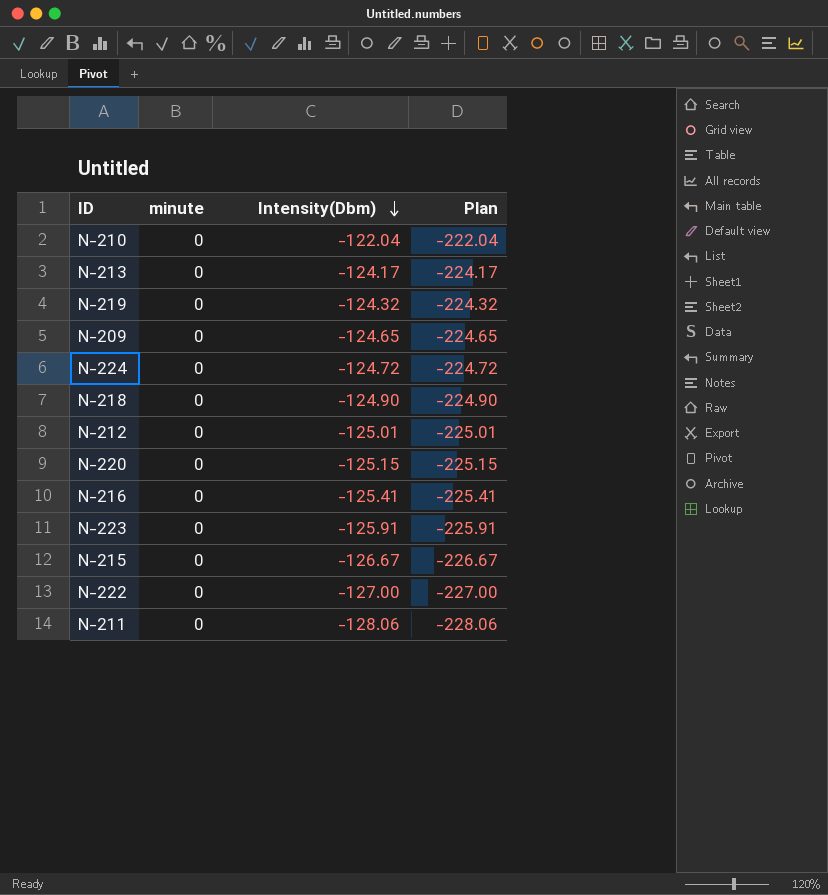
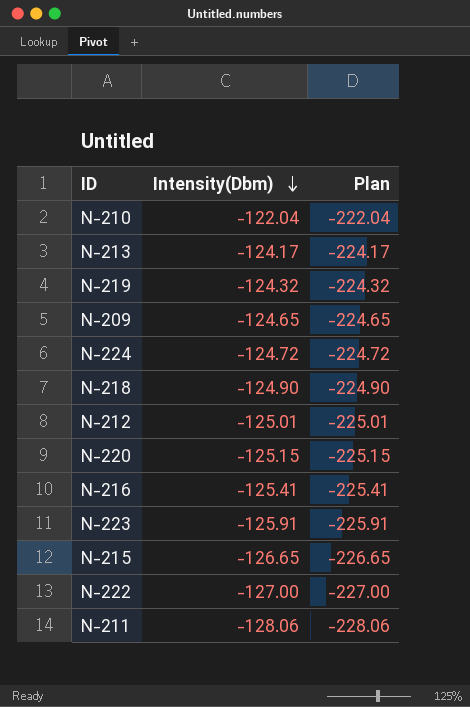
column minute | position: 2 -> none
N-215 | Intensity(Dbm): -126.67 -> -126.65
N-215 | Plan: -226.67 -> -226.65

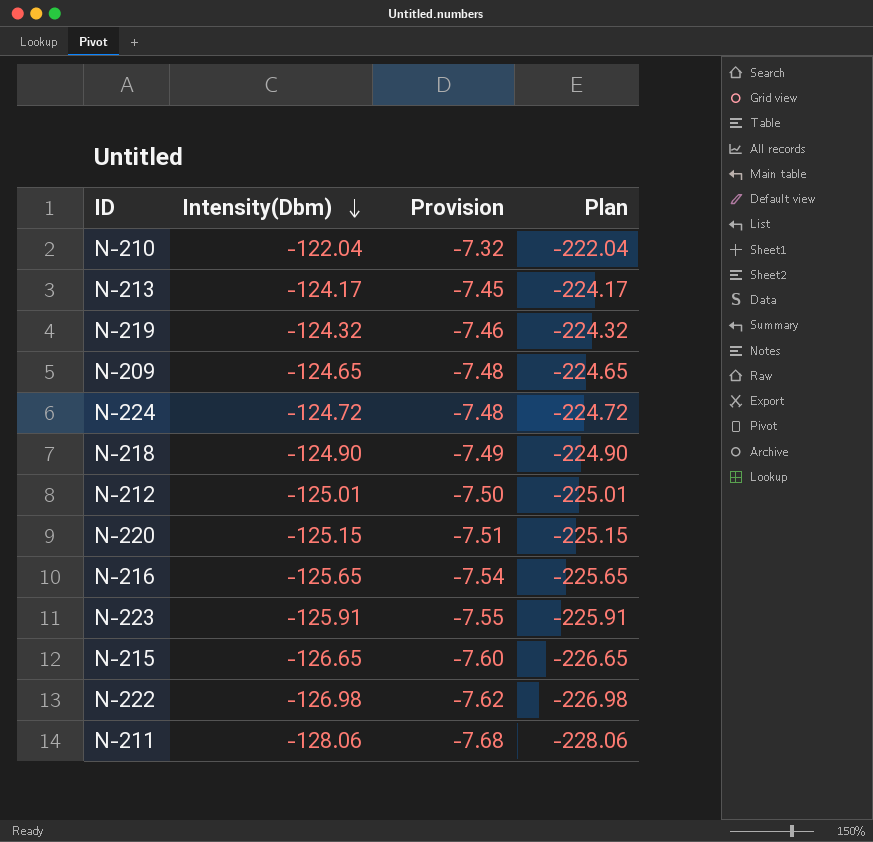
column Provision | formula: none -> [Intensity(Dbm)] * 0.06
N-216 | Intensity(Dbm): -125.41 -> -125.65
N-216 | Plan: -225.41 -> -225.65
N-222 | Intensity(Dbm): -127.00 -> -126.98
N-222 | Plan: -227.00 -> -226.98

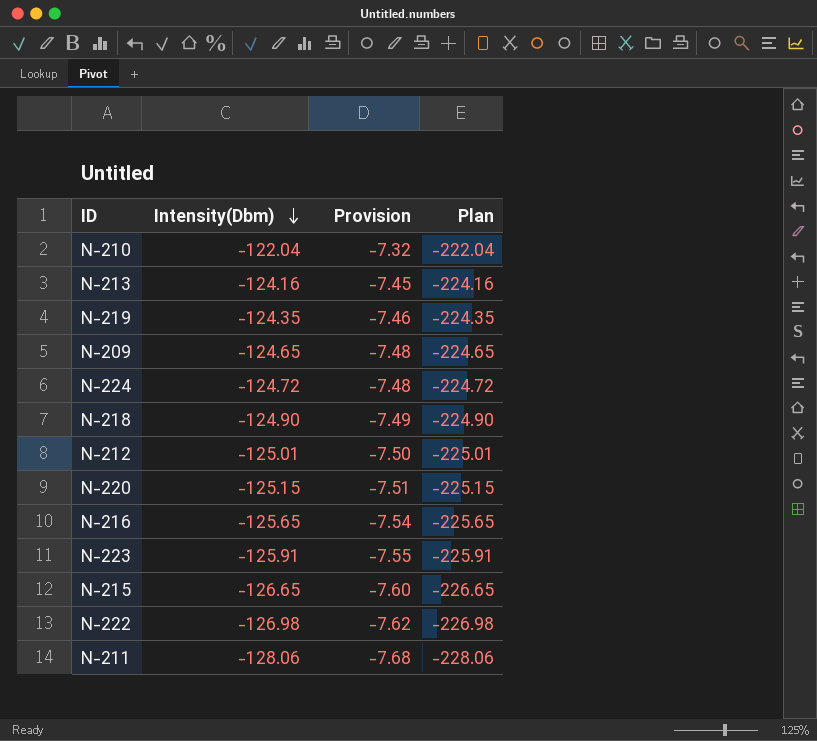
N-213 | Intensity(Dbm): -124.17 -> -124.16
N-213 | Plan: -224.17 -> -224.16
N-219 | Intensity(Dbm): -124.32 -> -124.35
N-219 | Plan: -224.32 -> -224.35

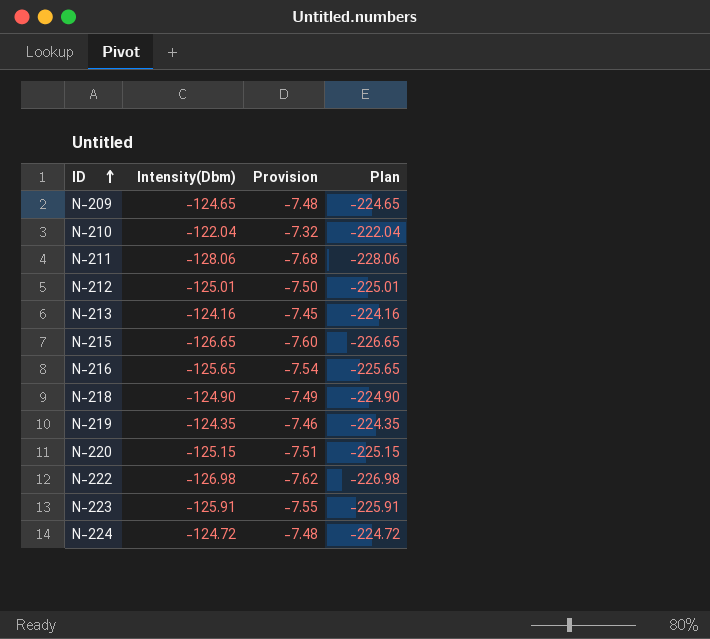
row order: Intensity(Dbm) descending -> ID ascending

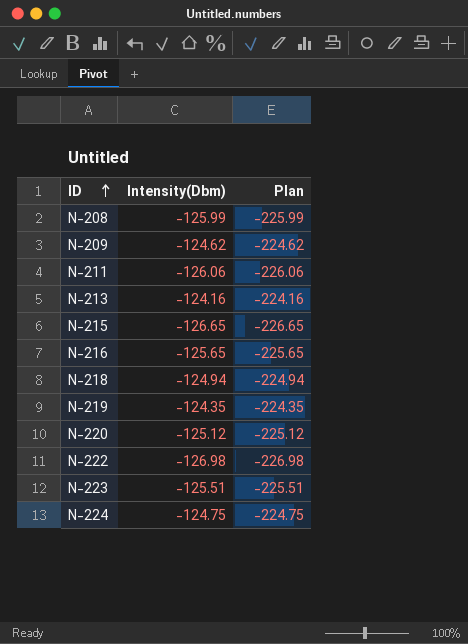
column Provision | formula: [Intensity(Dbm)] * 0.06 -> none
row N-210: -122.04 | -7.32 | -222.04 -> none
row N-212: -125.01 | -7.50 | -225.01 -> none
row N-208: none -> -125.99 | -225.99
N-209 | Intensity(Dbm): -124.65 -> -124.62
N-209 | Plan: -224.65 -> -224.62
N-211 | Intensity(Dbm): -128.06 -> -126.06
N-211 | Plan: -228.06 -> -226.06
N-218 | Intensity(Dbm): -124.90 -> -124.94
N-218 | Plan: -224.90 -> -224.94
N-220 | Intensity(Dbm): -125.15 -> -125.12
N-220 | Plan: -225.15 -> -225.12
N-223 | Intensity(Dbm): -125.91 -> -125.51
N-223 | Plan: -225.91 -> -225.51
N-224 | Intensity(Dbm): -124.72 -> -124.75
N-224 | Plan: -224.72 -> -224.75

